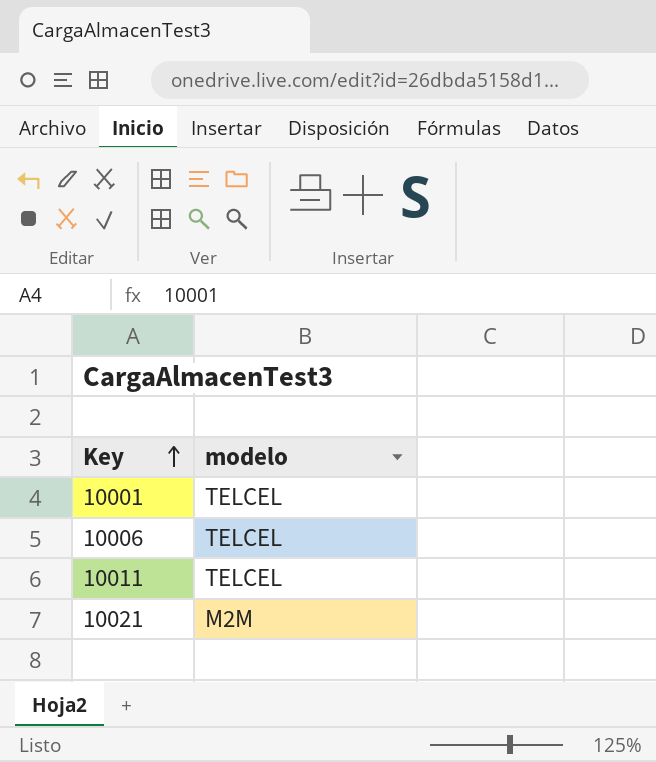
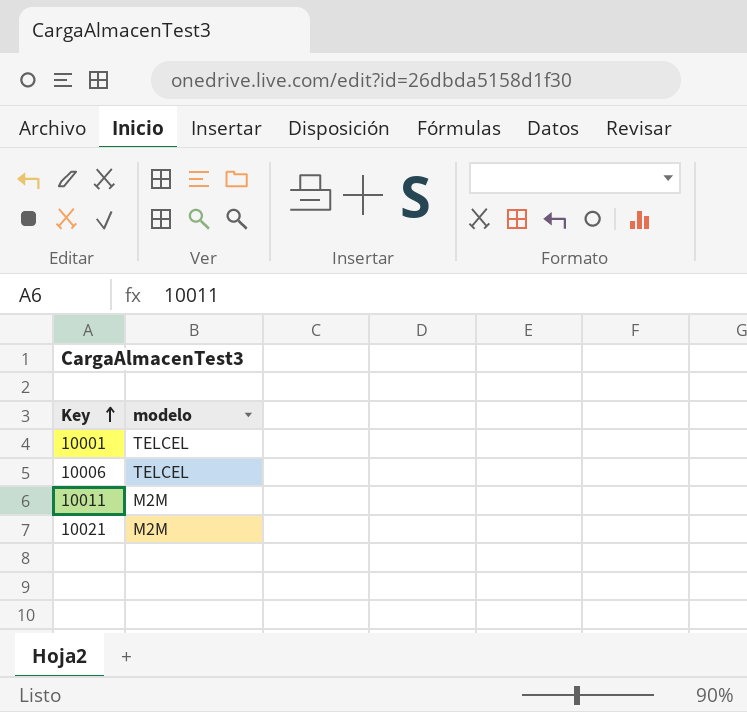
10011 | modelo: TELCEL -> M2M

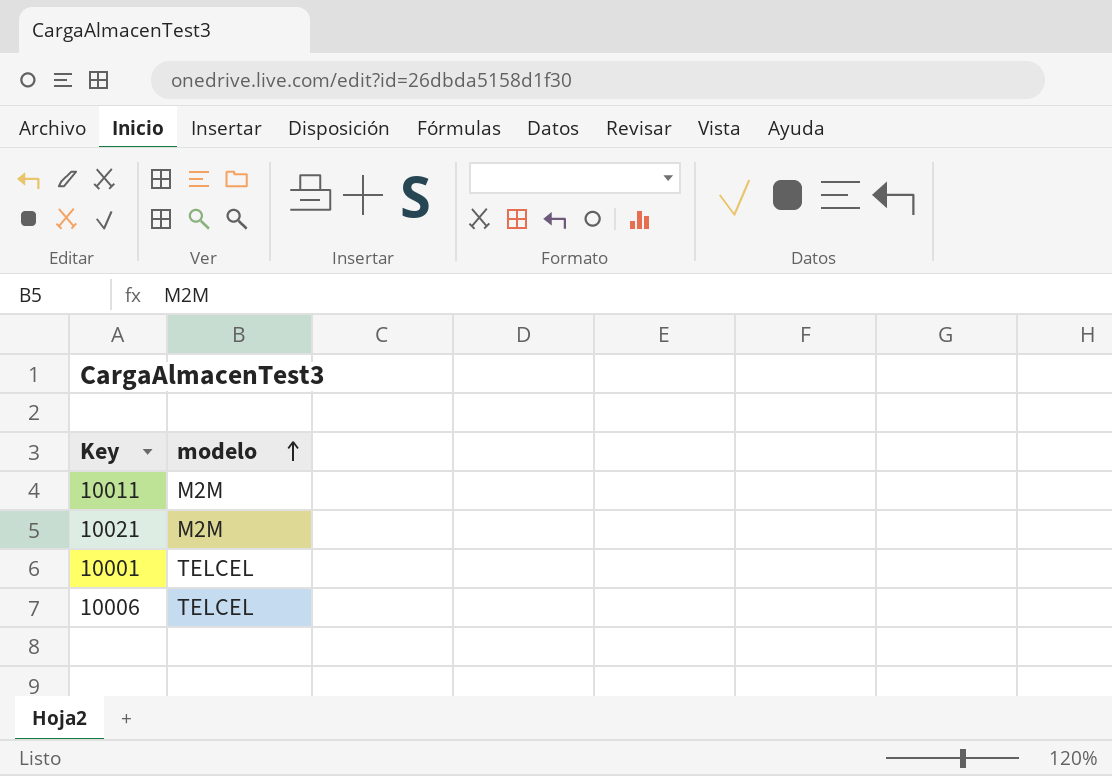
row order: Key ascending -> modelo ascending

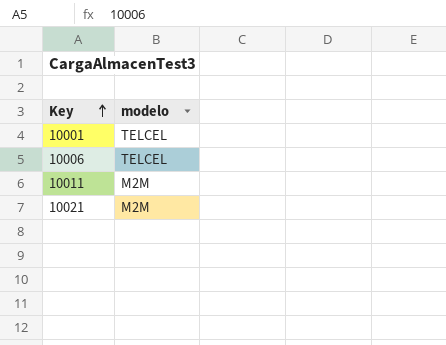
row order: modelo ascending -> Key ascending

